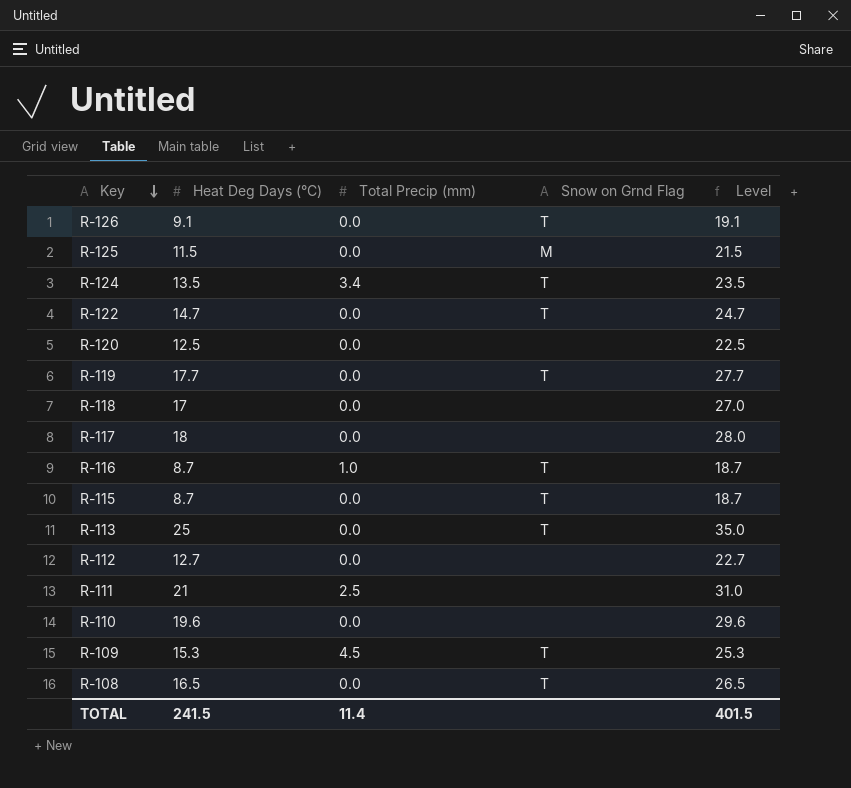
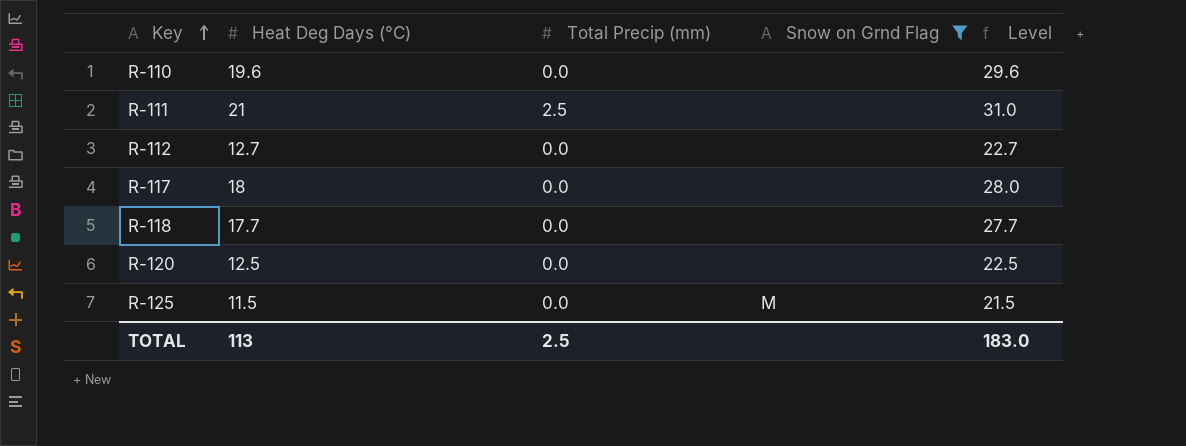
filter: none -> Snow on Grnd Flag != T
row order: Key descending -> Key ascending
R-118 | Heat Deg Days (°C): 17 -> 17.7
R-118 | Level: 27.0 -> 27.7
TOTAL | Heat Deg Days (°C): 241.5 -> 113
TOTAL | Total Precip (mm): 11.4 -> 2.5
TOTAL | Level: 401.5 -> 183.0

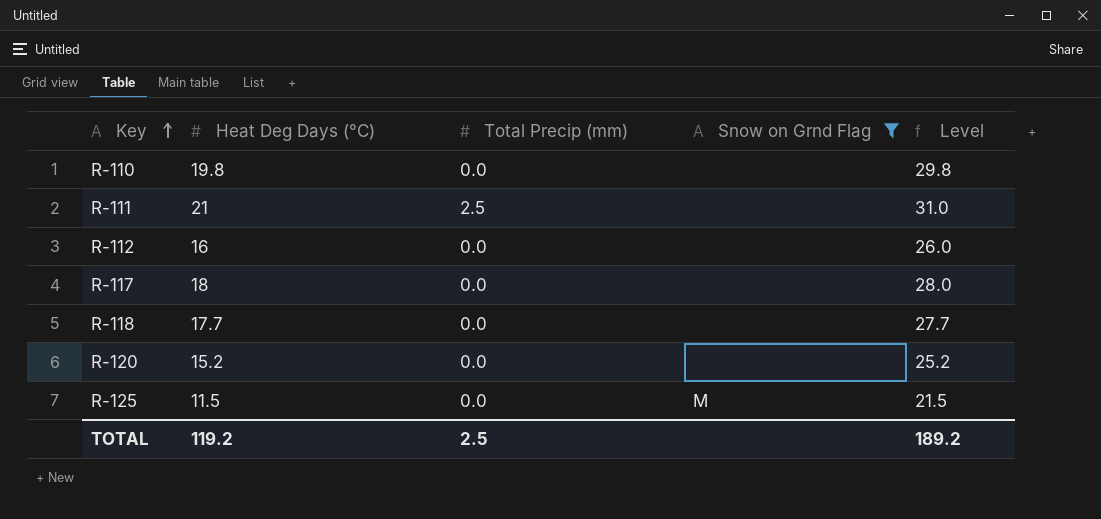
R-110 | Heat Deg Days (°C): 19.6 -> 19.8
R-110 | Level: 29.6 -> 29.8
R-112 | Heat Deg Days (°C): 12.7 -> 16
R-112 | Level: 22.7 -> 26.0
R-120 | Heat Deg Days (°C): 12.5 -> 15.2
R-120 | Level: 22.5 -> 25.2
TOTAL | Heat Deg Days (°C): 113 -> 119.2
TOTAL | Level: 183.0 -> 189.2

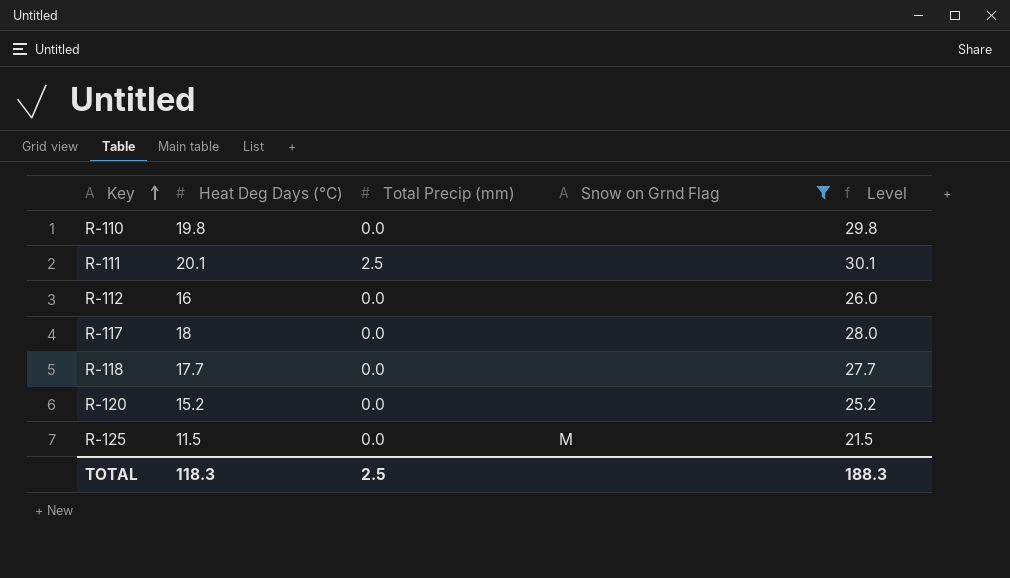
R-111 | Heat Deg Days (°C): 21 -> 20.1
R-111 | Level: 31.0 -> 30.1
TOTAL | Heat Deg Days (°C): 119.2 -> 118.3
TOTAL | Level: 189.2 -> 188.3

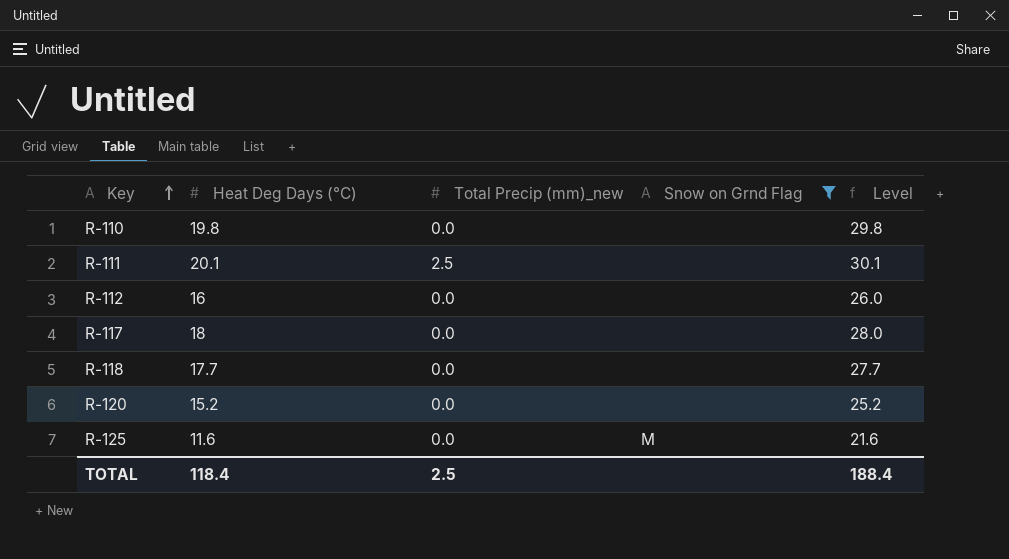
column name: Total Precip (mm) -> Total Precip (mm)_new
R-125 | Heat Deg Days (°C): 11.5 -> 11.6
R-125 | Level: 21.5 -> 21.6
TOTAL | Heat Deg Days (°C): 118.3 -> 118.4
TOTAL | Level: 188.3 -> 188.4

